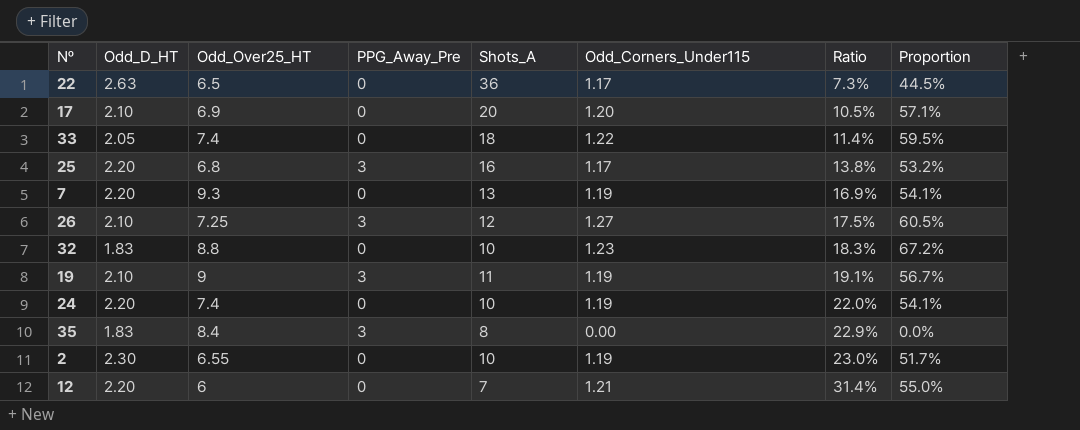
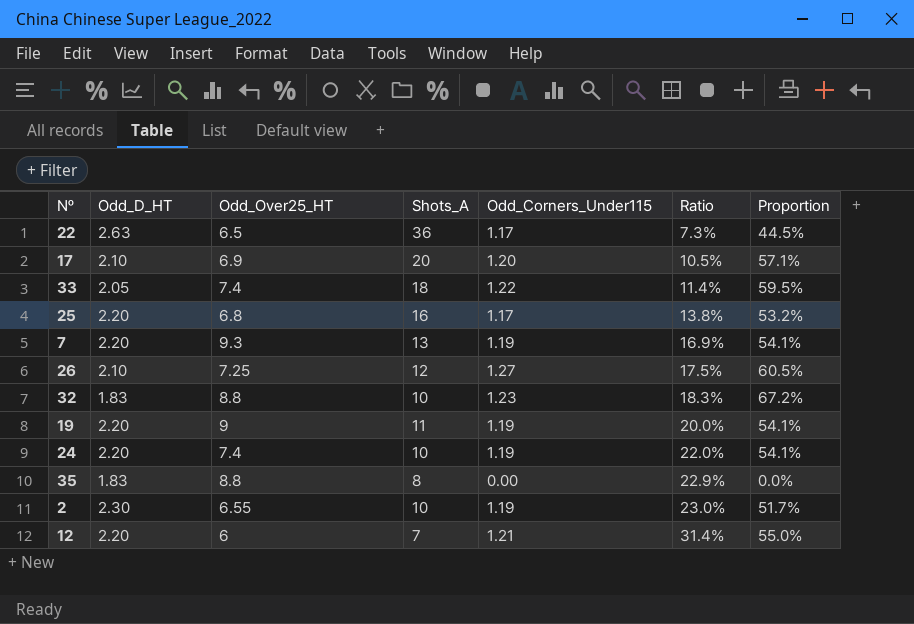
column PPG_Away_Pre | position: 4 -> none
19 | Odd_D_HT: 2.10 -> 2.20
19 | Ratio: 19.1% -> 20.0%
19 | Proportion: 56.7% -> 54.1%
35 | Odd_Over25_HT: 8.4 -> 8.8

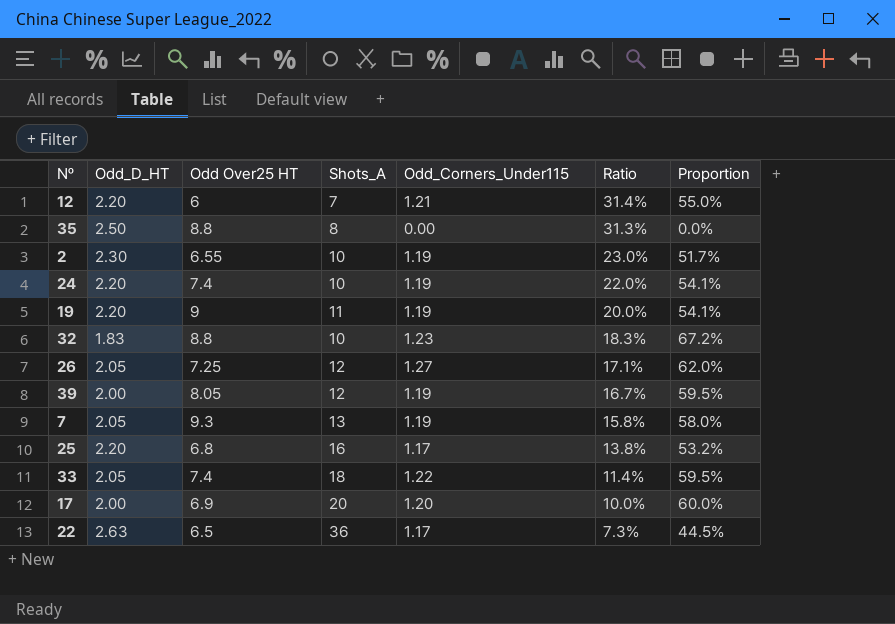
row order: Ratio ascending -> Ratio descending
column name: Odd_Over25_HT -> Odd Over25 HT
35 | Odd_D_HT: 1.83 -> 2.50
35 | Ratio: 22.9% -> 31.3%
26 | Odd_D_HT: 2.10 -> 2.05
26 | Ratio: 17.5% -> 17.1%
26 | Proportion: 60.5% -> 62.0%
row 39: none -> 2.00 | 8.05 | 12 | 1.19 | 16.7% | 59.5%
7 | Odd_D_HT: 2.20 -> 2.05
7 | Ratio: 16.9% -> 15.8%
7 | Proportion: 54.1% -> 58.0%
17 | Odd_D_HT: 2.10 -> 2.00
17 | Ratio: 10.5% -> 10.0%
17 | Proportion: 57.1% -> 60.0%

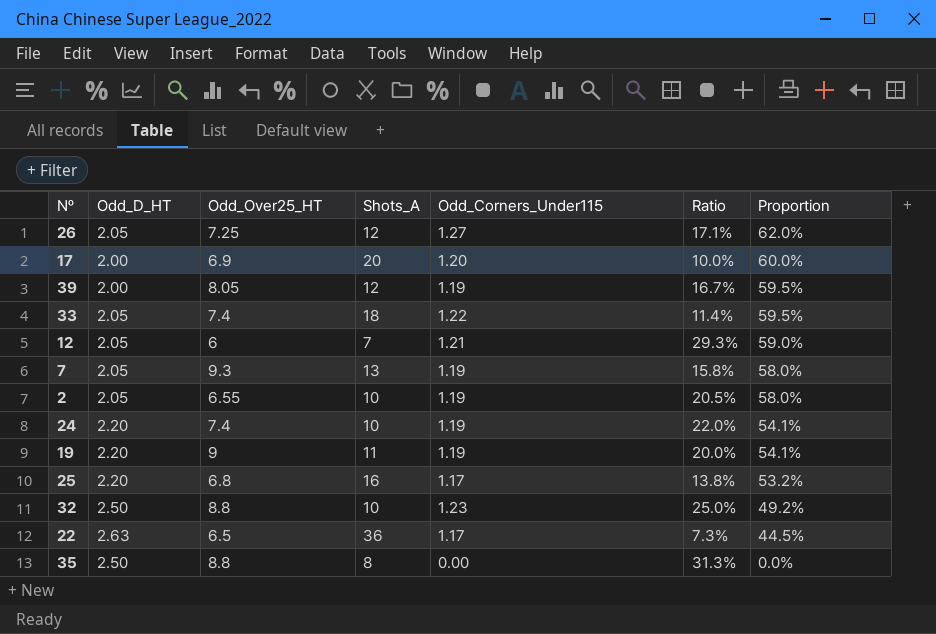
row order: Ratio descending -> Proportion descending
column name: Odd Over25 HT -> Odd_Over25_HT
12 | Odd_D_HT: 2.20 -> 2.05
12 | Ratio: 31.4% -> 29.3%
12 | Proportion: 55.0% -> 59.0%
2 | Odd_D_HT: 2.30 -> 2.05
2 | Ratio: 23.0% -> 20.5%
2 | Proportion: 51.7% -> 58.0%
32 | Odd_D_HT: 1.83 -> 2.50
32 | Ratio: 18.3% -> 25.0%
32 | Proportion: 67.2% -> 49.2%

